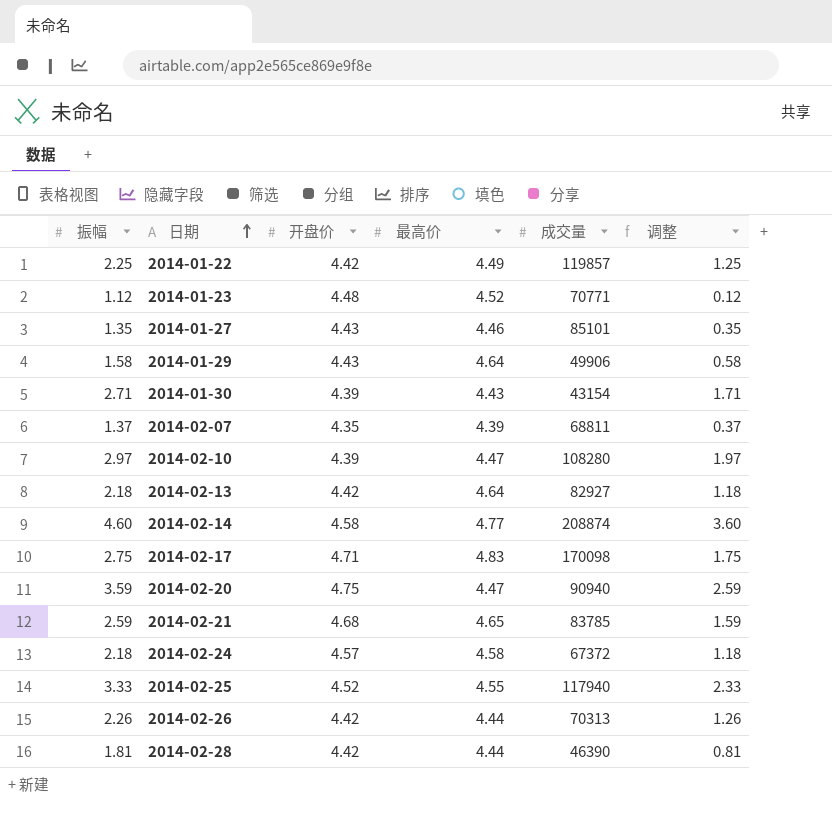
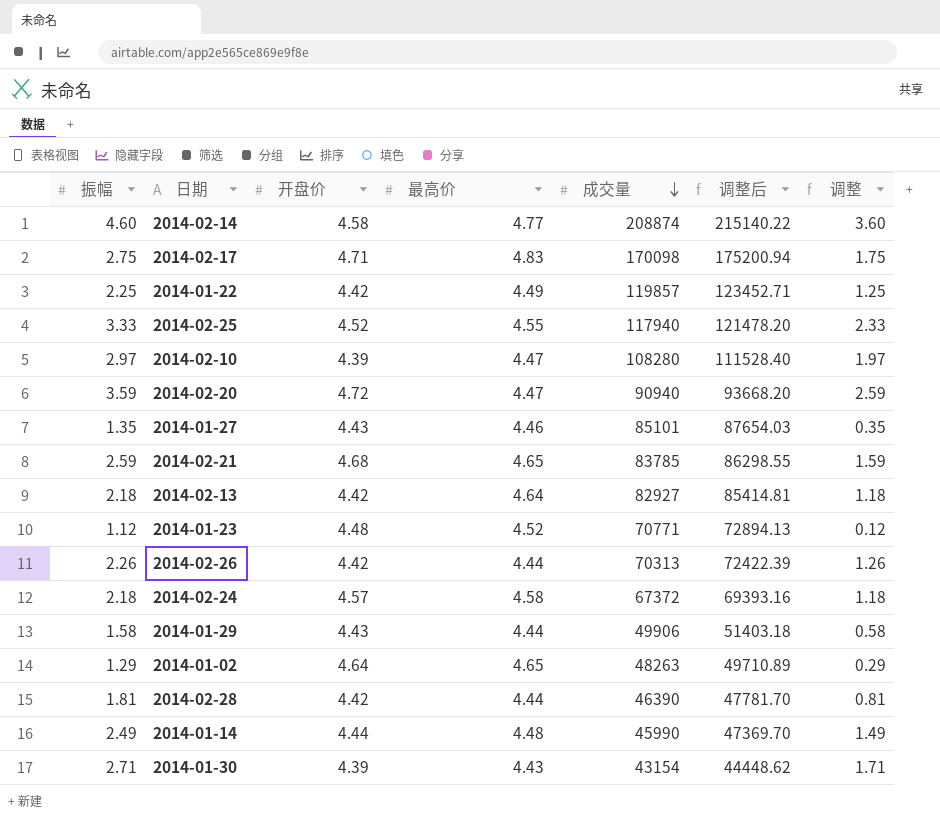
row order: 日期 ascending -> 成交量 descending
column 调整后 | formula: none -> [成交量] * 1.03
row 2014-02-07: 1.37 | 4.35 | 4.39 | 68811 | 0.37 -> none
2014-02-20 | 开盘价: 4.75 -> 4.72
2014-01-29 | 最高价: 4.64 -> 4.44
row 2014-01-02: none -> 1.29 | 4.64 | 4.65 | 48263 | 49710.89 | 0.29
row 2014-01-14: none -> 2.49 | 4.44 | 4.48 | 45990 | 47369.70 | 1.49

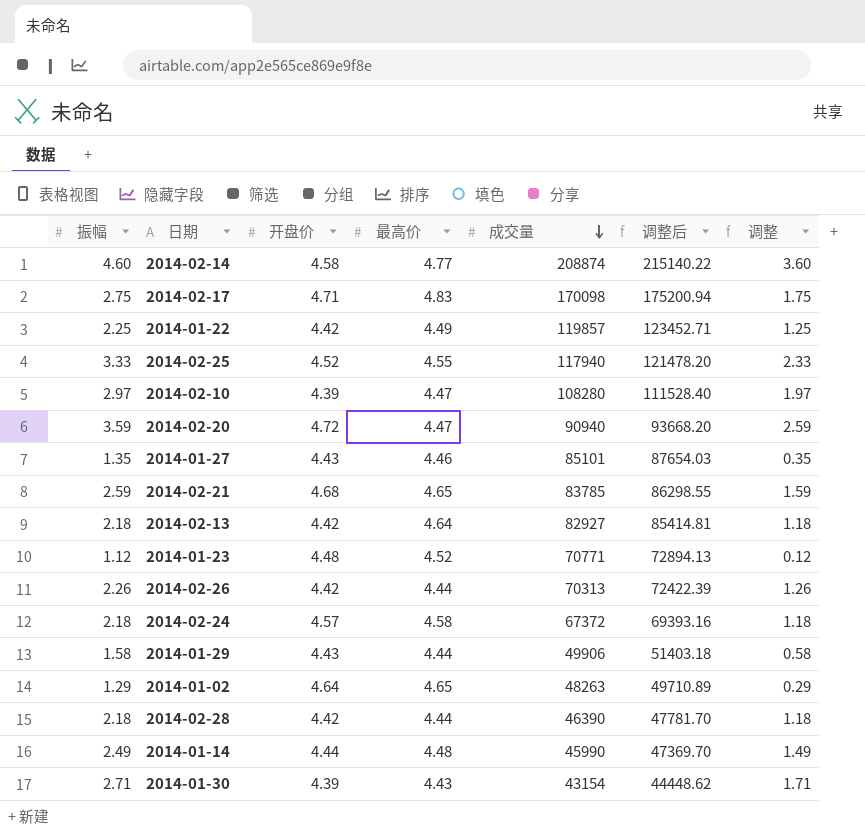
2014-02-28 | 振幅: 1.81 -> 2.18
2014-02-28 | 调整: 0.81 -> 1.18

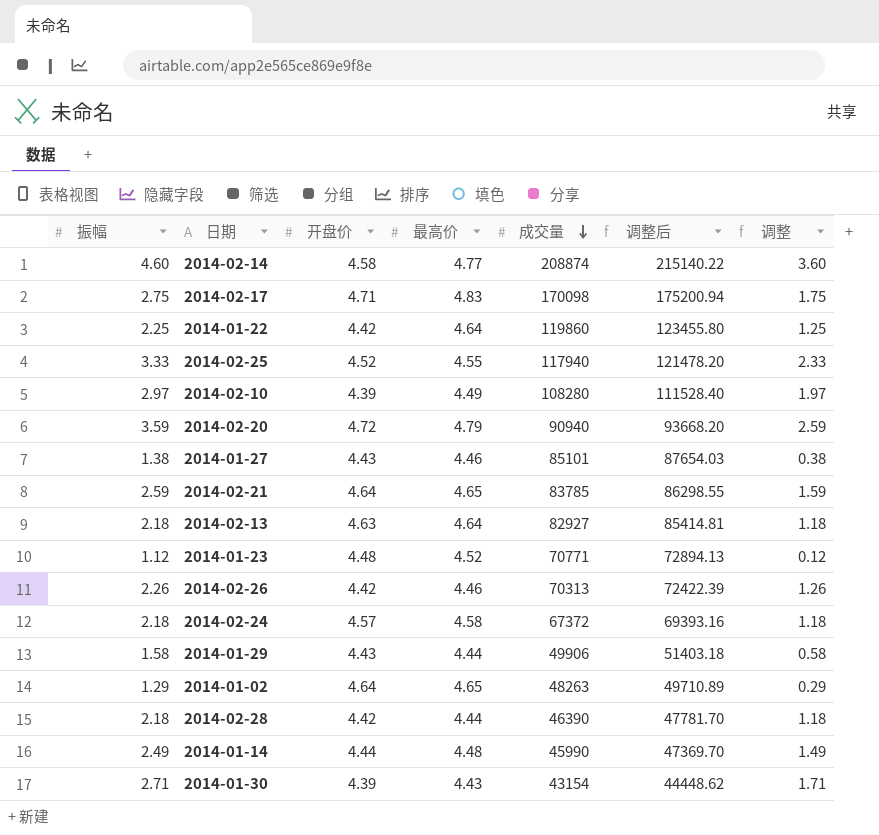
2014-01-22 | 最高价: 4.49 -> 4.64
2014-01-22 | 成交量: 119857 -> 119860
2014-01-22 | 调整后: 123452.71 -> 123455.80
2014-02-10 | 最高价: 4.47 -> 4.49
2014-02-20 | 最高价: 4.47 -> 4.79
2014-01-27 | 振幅: 1.35 -> 1.38
2014-01-27 | 调整: 0.35 -> 0.38
2014-02-21 | 开盘价: 4.68 -> 4.64
2014-02-13 | 开盘价: 4.42 -> 4.63
2014-02-26 | 最高价: 4.44 -> 4.46

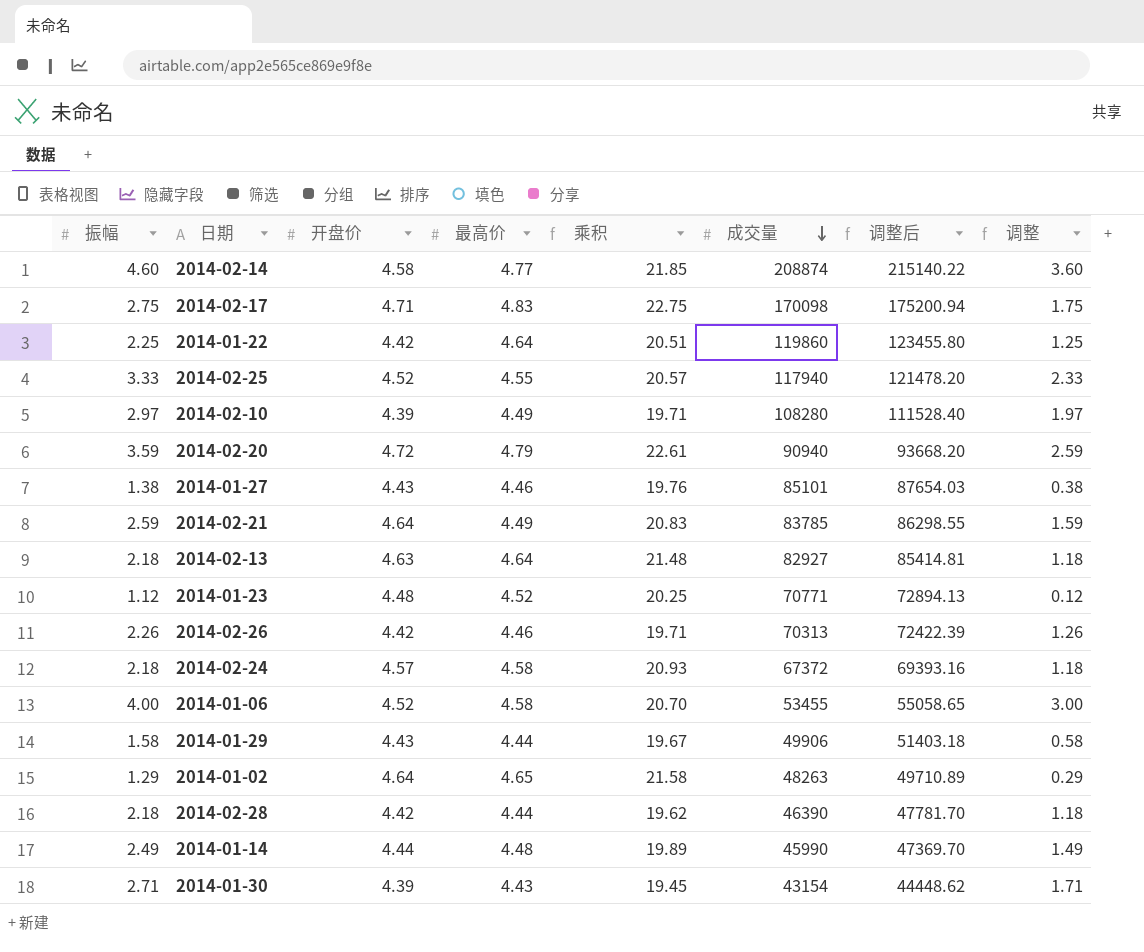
column 乘积 | formula: none -> [开盘价] * [最高价]
2014-02-21 | 最高价: 4.65 -> 4.49
row 2014-01-06: none -> 4.00 | 4.52 | 4.58 | 20.70 | 53455 | 55058.65 | 3.00

